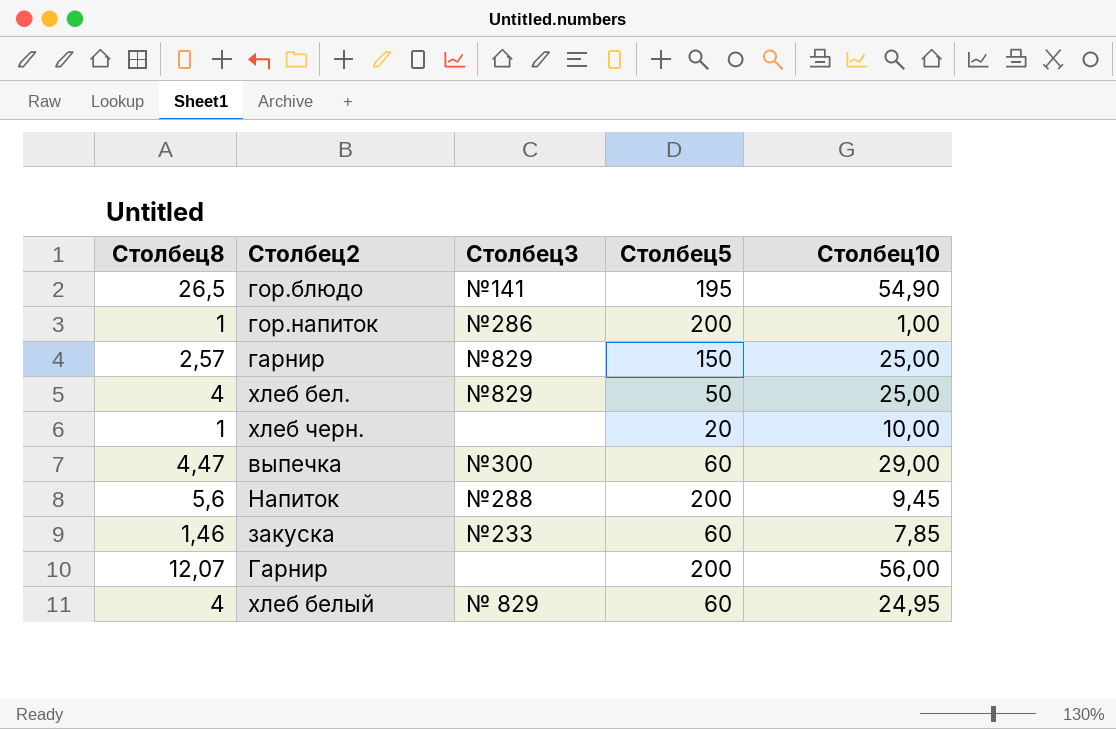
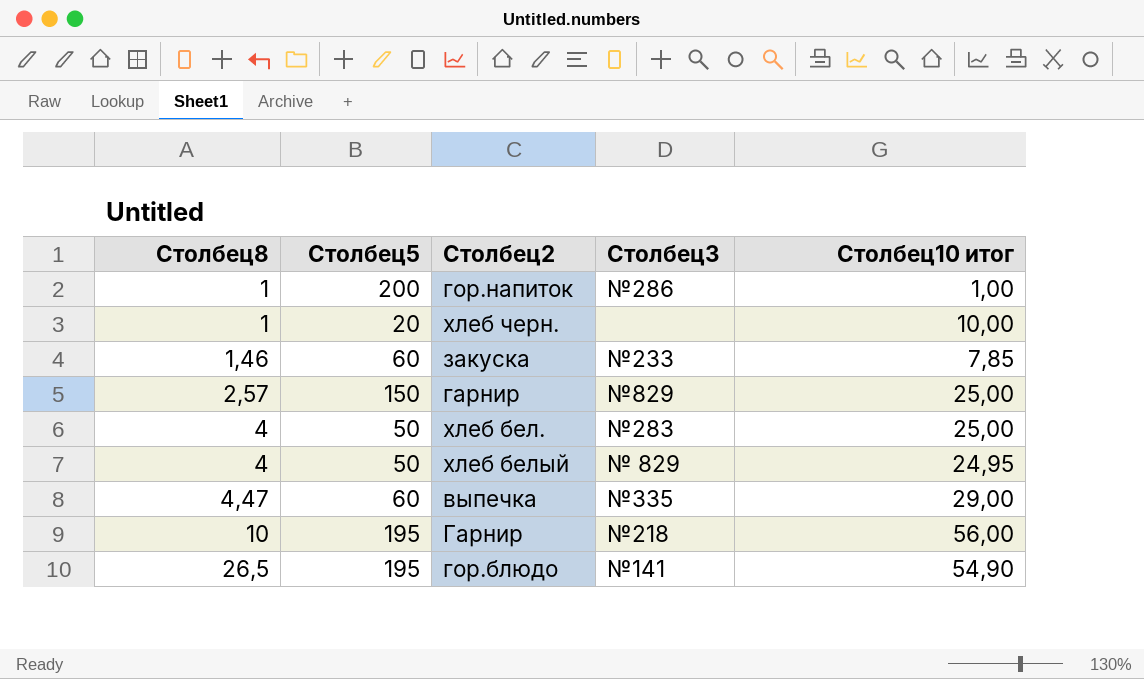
row order: none -> Столбец8 ascending
column Столбец5 | position: 4 -> 2
column name: Столбец10 -> Столбец10 итог
row Напиток: 5,6 | №288 | 200 | 9,45 -> none
хлеб бел. | Столбец3: №829 -> №283
хлеб белый | Столбец5: 60 -> 50
выпечка | Столбец3: №300 -> №335
Гарнир | Столбец8: 12,07 -> 10
Гарнир | Столбец5: 200 -> 195
Гарнир | Столбец3: none -> №218

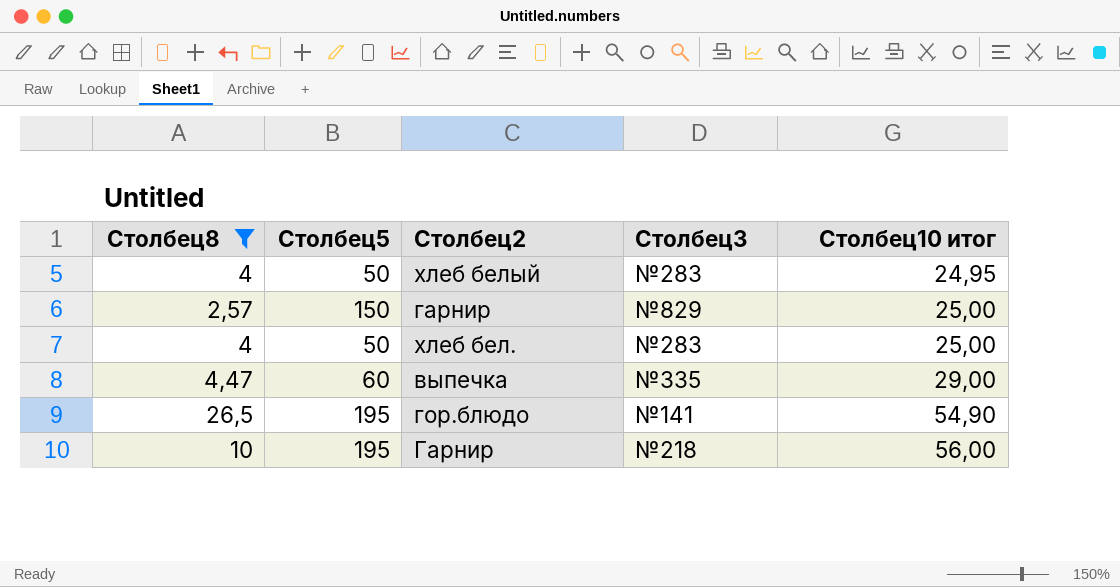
filter: none -> Столбец8 >= 2,57
row order: Столбец8 ascending -> Столбец10 итог ascending
хлеб белый | Столбец3: № 829 -> №283

